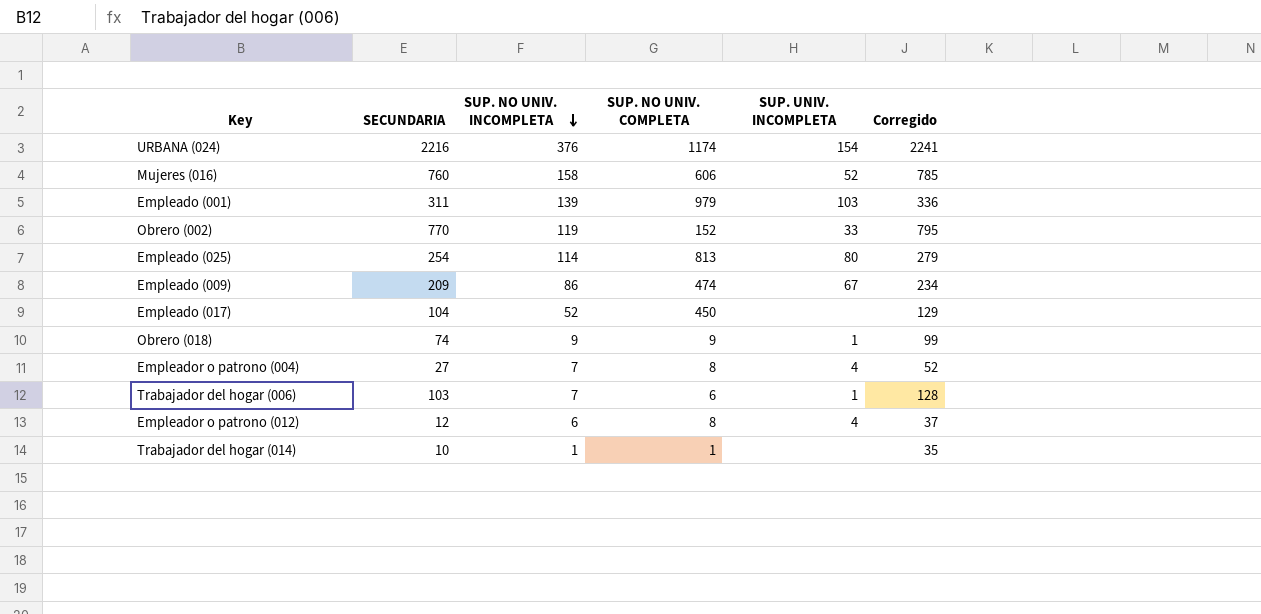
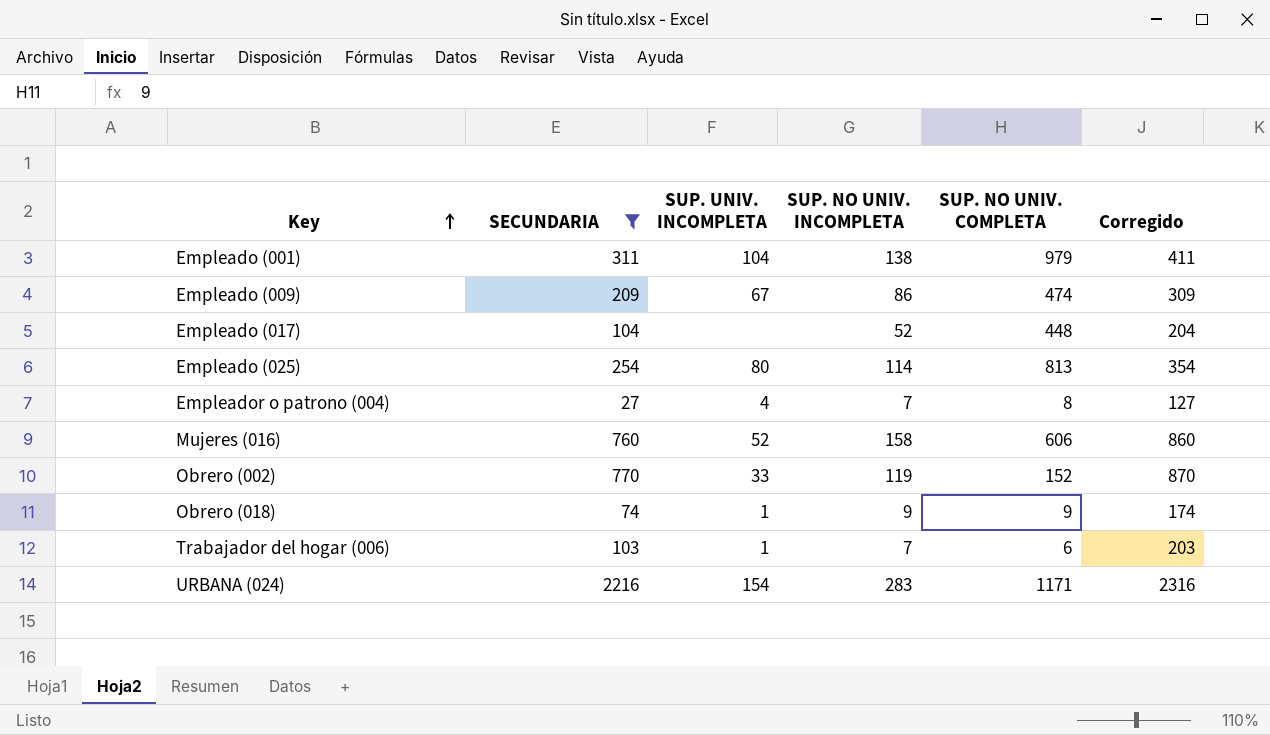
filter: none -> SECUNDARIA >= 27
row order: SUP. NO UNIV. INCOMPLETA descending -> Key ascending
column SUP. UNIV. INCOMPLETA | position: 5 -> 3
column Corregido | formula: [SECUNDARIA] + 25 -> [SECUNDARIA] + 100
Empleado (001) | SUP. UNIV. INCOMPLETA: 103 -> 104
Empleado (001) | SUP. NO UNIV. INCOMPLETA: 139 -> 138
Empleado (017) | SUP. NO UNIV. COMPLETA: 450 -> 448
URBANA (024) | SUP. NO UNIV. INCOMPLETA: 376 -> 283
URBANA (024) | SUP. NO UNIV. COMPLETA: 1174 -> 1171

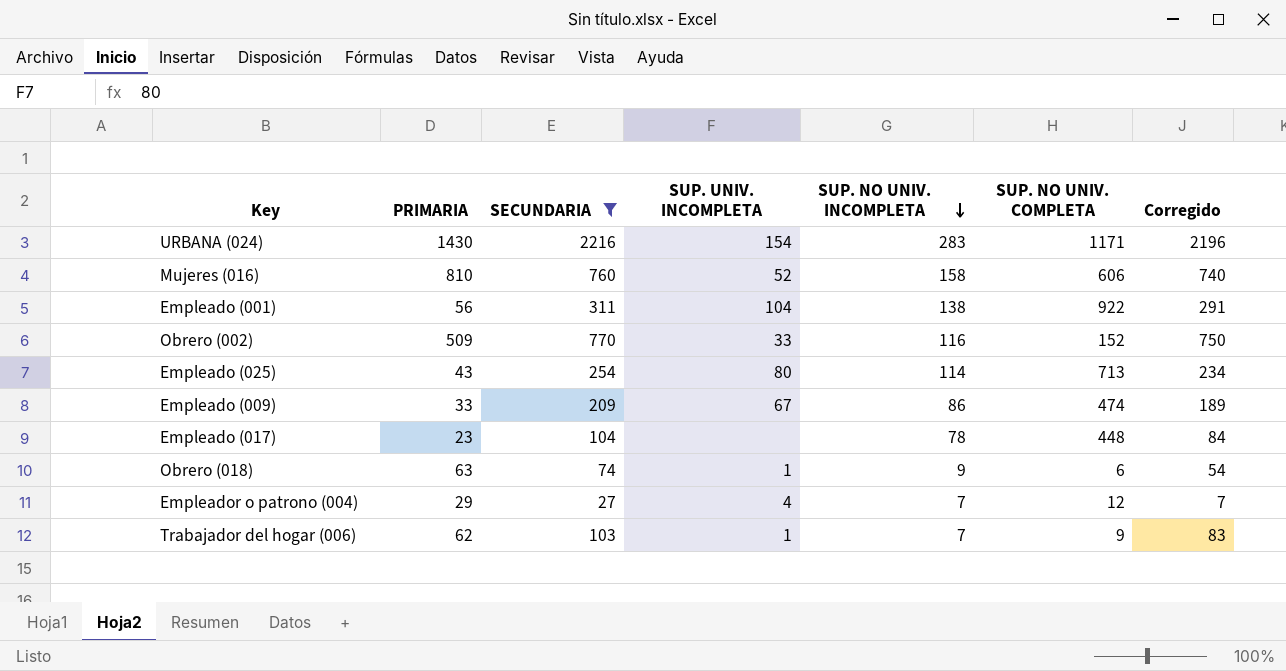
row order: Key ascending -> SUP. NO UNIV. INCOMPLETA descending
column PRIMARIA | position: none -> 2
column Corregido | formula: [SECUNDARIA] + 100 -> [SECUNDARIA] - 20
Empleado (001) | SUP. NO UNIV. COMPLETA: 979 -> 922
Obrero (002) | SUP. NO UNIV. INCOMPLETA: 119 -> 116
Empleado (025) | SUP. NO UNIV. COMPLETA: 813 -> 713
Empleado (017) | SUP. NO UNIV. INCOMPLETA: 52 -> 78
Obrero (018) | SUP. NO UNIV. COMPLETA: 9 -> 6
Empleador o patrono (004) | SUP. NO UNIV. COMPLETA: 8 -> 12
Trabajador del hogar (006) | SUP. NO UNIV. COMPLETA: 6 -> 9

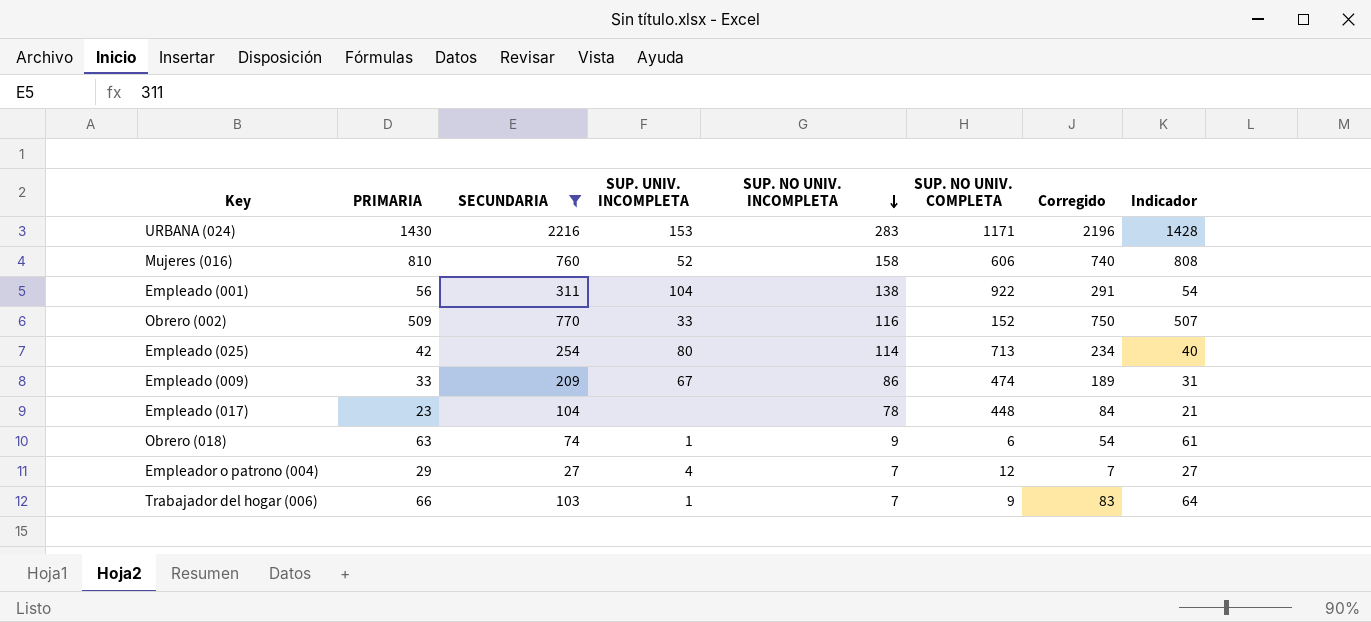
column Indicador | formula: none -> [PRIMARIA] - 2
URBANA (024) | SUP. UNIV. INCOMPLETA: 154 -> 153
Empleado (025) | PRIMARIA: 43 -> 42
Trabajador del hogar (006) | PRIMARIA: 62 -> 66

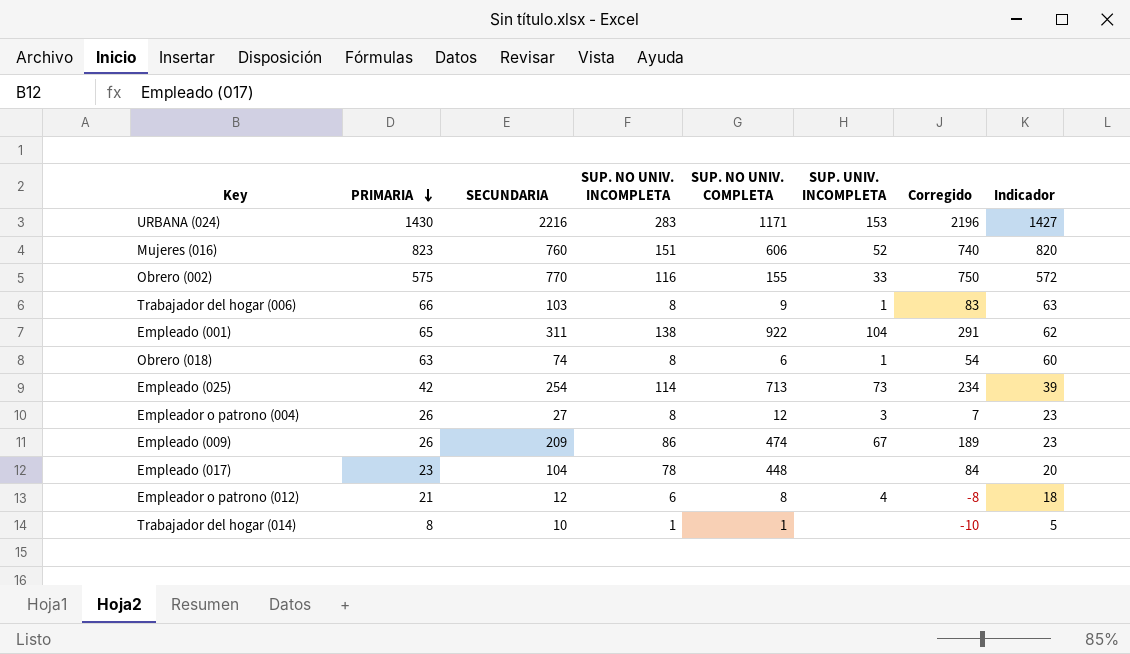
filter: SECUNDARIA >= 27 -> none
row order: SUP. NO UNIV. INCOMPLETA descending -> PRIMARIA descending
column SUP. UNIV. INCOMPLETA | position: 4 -> 6
column Indicador | formula: [PRIMARIA] - 2 -> [PRIMARIA] - 3
Mujeres (016) | PRIMARIA: 810 -> 823
Mujeres (016) | SUP. NO UNIV. INCOMPLETA: 158 -> 151
Obrero (002) | PRIMARIA: 509 -> 575
Obrero (002) | SUP. NO UNIV. COMPLETA: 152 -> 155
Trabajador del hogar (006) | SUP. NO UNIV. INCOMPLETA: 7 -> 8
Empleado (001) | PRIMARIA: 56 -> 65
Obrero (018) | SUP. NO UNIV. INCOMPLETA: 9 -> 8
Empleado (025) | SUP. UNIV. INCOMPLETA: 80 -> 73
Empleador o patrono (004) | PRIMARIA: 29 -> 26
Empleador o patrono (004) | SUP. NO UNIV. INCOMPLETA: 7 -> 8
Empleador o patrono (004) | SUP. UNIV. INCOMPLETA: 4 -> 3
Empleado (009) | PRIMARIA: 33 -> 26

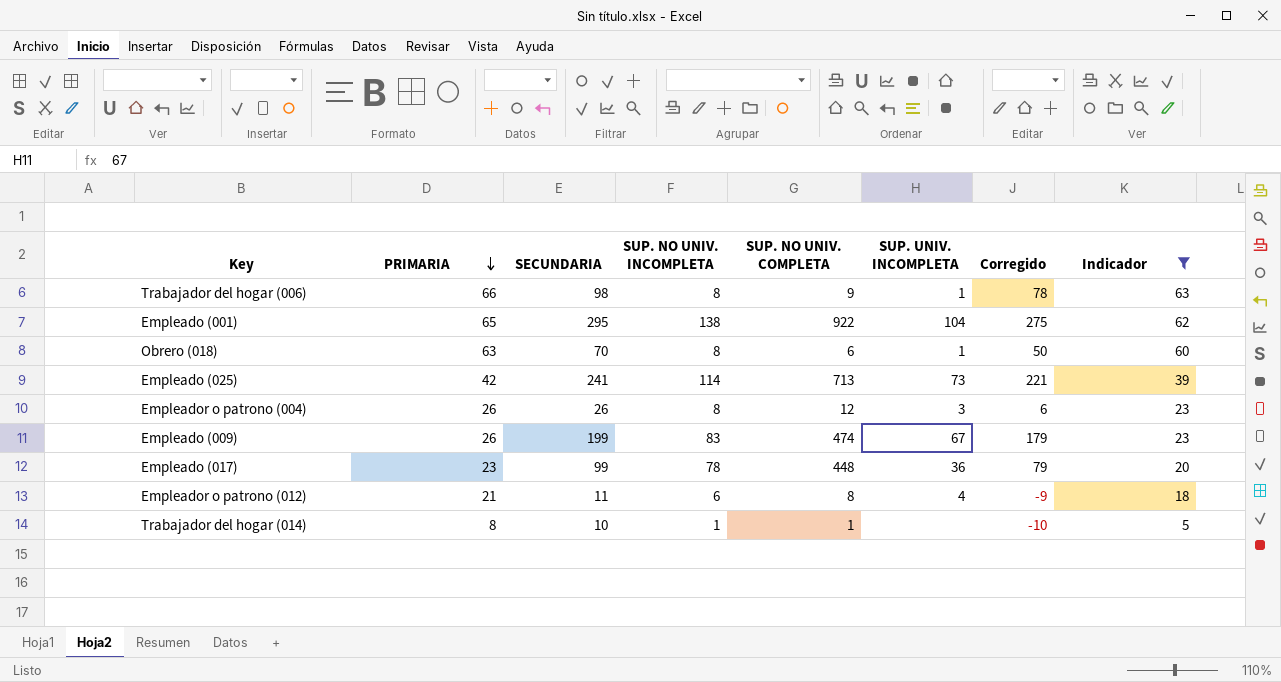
filter: none -> Indicador <= 63
Trabajador del hogar (006) | SECUNDARIA: 103 -> 98
Trabajador del hogar (006) | Corregido: 83 -> 78
Empleado (001) | SECUNDARIA: 311 -> 295
Empleado (001) | Corregido: 291 -> 275
Obrero (018) | SECUNDARIA: 74 -> 70
Obrero (018) | Corregido: 54 -> 50
Empleado (025) | SECUNDARIA: 254 -> 241
Empleado (025) | Corregido: 234 -> 221
Empleador o patrono (004) | SECUNDARIA: 27 -> 26
Empleador o patrono (004) | Corregido: 7 -> 6
Empleado (009) | SECUNDARIA: 209 -> 199
Empleado (009) | SUP. NO UNIV. INCOMPLETA: 86 -> 83
Empleado (009) | Corregido: 189 -> 179
Empleado (017) | SECUNDARIA: 104 -> 99
Empleado (017) | SUP. UNIV. INCOMPLETA: none -> 36
Empleado (017) | Corregido: 84 -> 79
Empleador o patrono (012) | SECUNDARIA: 12 -> 11
Empleador o patrono (012) | Corregido: -8 -> -9

